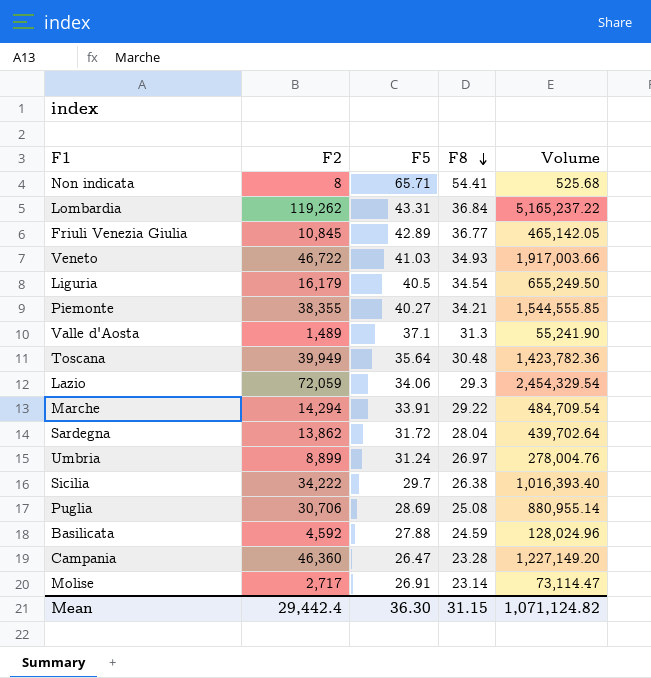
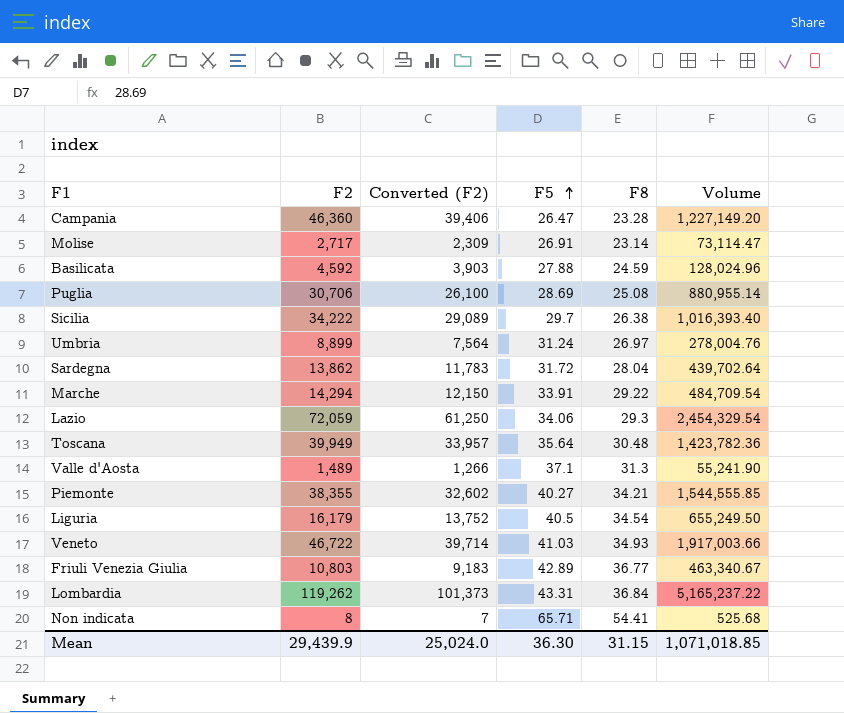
row order: F8 descending -> F5 ascending
column Converted (F2) | formula: none -> [F2] * 0.85
Friuli Venezia Giulia | F2: 10,845 -> 10,803
Friuli Venezia Giulia | Volume: 465,142.05 -> 463,340.67
Mean | F2: 29,442.4 -> 29,439.9
Mean | Volume: 1,071,124.82 -> 1,071,018.85

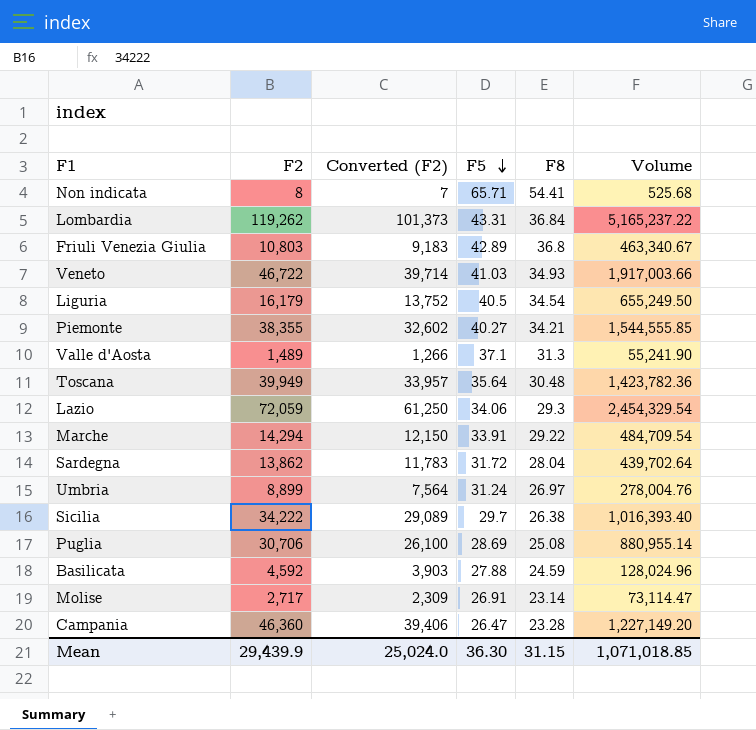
row order: F5 ascending -> F5 descending
Friuli Venezia Giulia | F8: 36.77 -> 36.8

